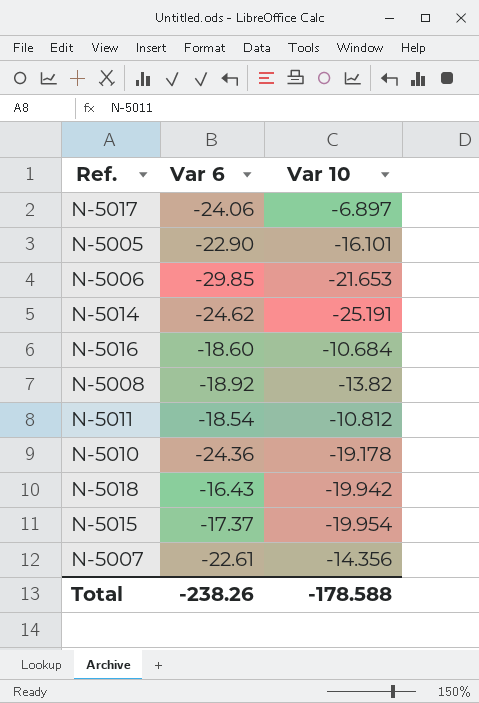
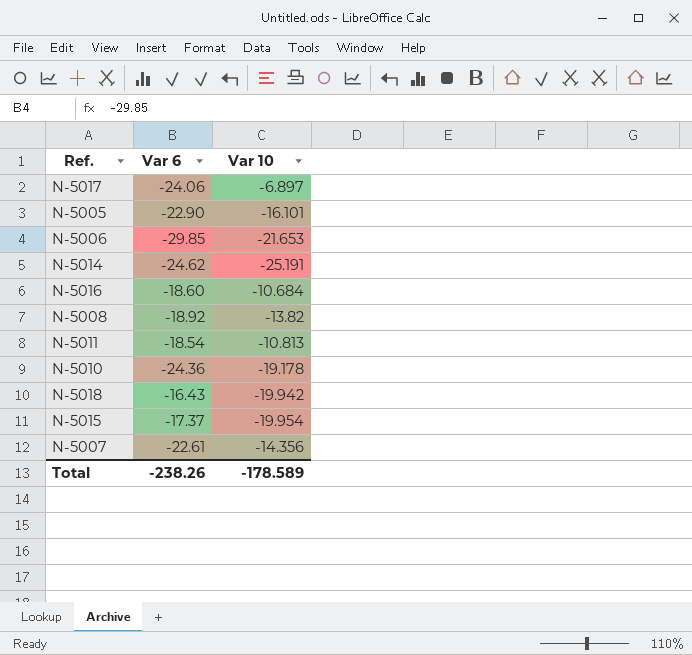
N-5011 | Var 10: -10.812 -> -10.813
Total | Var 10: -178.588 -> -178.589

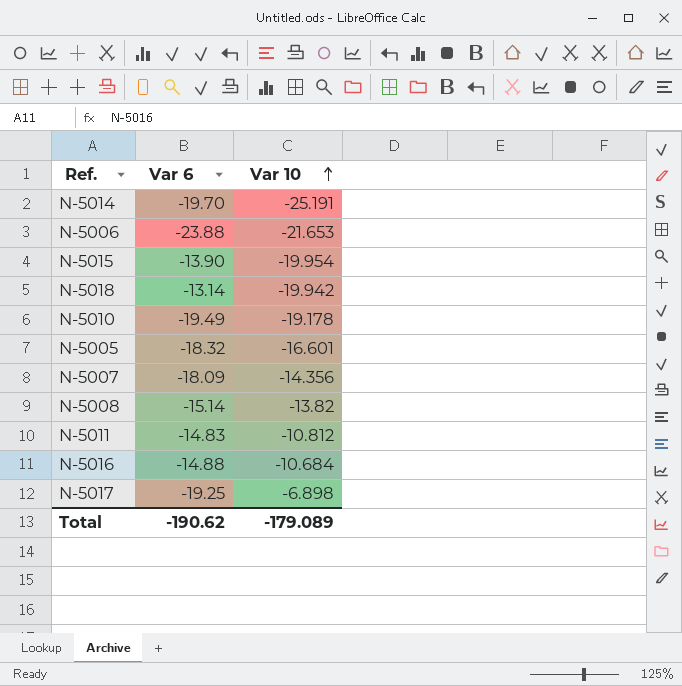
row order: none -> Var 10 ascending
N-5014 | Var 6: -24.62 -> -19.70
N-5006 | Var 6: -29.85 -> -23.88
N-5015 | Var 6: -17.37 -> -13.90
N-5018 | Var 6: -16.43 -> -13.14
N-5010 | Var 6: -24.36 -> -19.49
N-5005 | Var 6: -22.90 -> -18.32
N-5005 | Var 10: -16.101 -> -16.601
N-5007 | Var 6: -22.61 -> -18.09
N-5008 | Var 6: -18.92 -> -15.14
N-5011 | Var 6: -18.54 -> -14.83
N-5011 | Var 10: -10.813 -> -10.812
N-5016 | Var 6: -18.60 -> -14.88
N-5017 | Var 6: -24.06 -> -19.25
N-5017 | Var 10: -6.897 -> -6.898
Total | Var 6: -238.26 -> -190.62
Total | Var 10: -178.589 -> -179.089

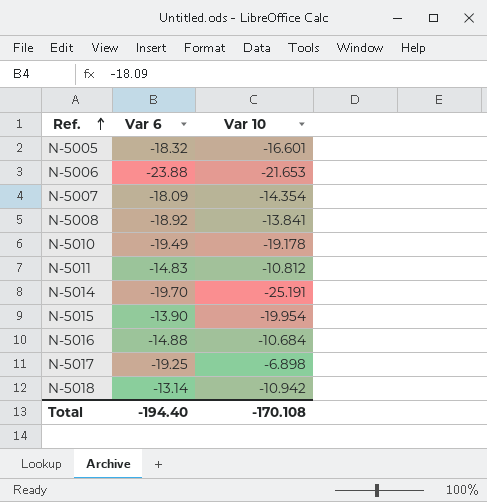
row order: Var 10 ascending -> Ref. ascending
N-5007 | Var 10: -14.356 -> -14.354
N-5008 | Var 6: -15.14 -> -18.92
N-5008 | Var 10: -13.82 -> -13.841
N-5018 | Var 10: -19.942 -> -10.942
Total | Var 6: -190.62 -> -194.40
Total | Var 10: -179.089 -> -170.108

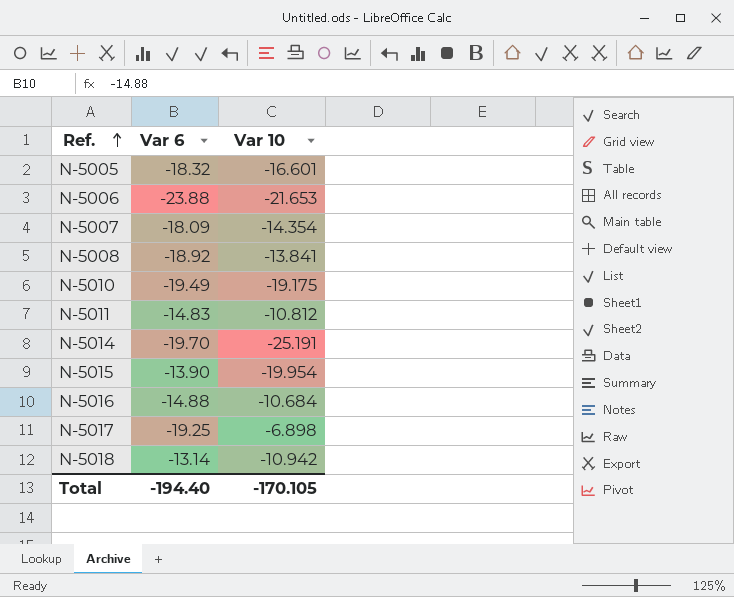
N-5010 | Var 10: -19.178 -> -19.175
Total | Var 10: -170.108 -> -170.105

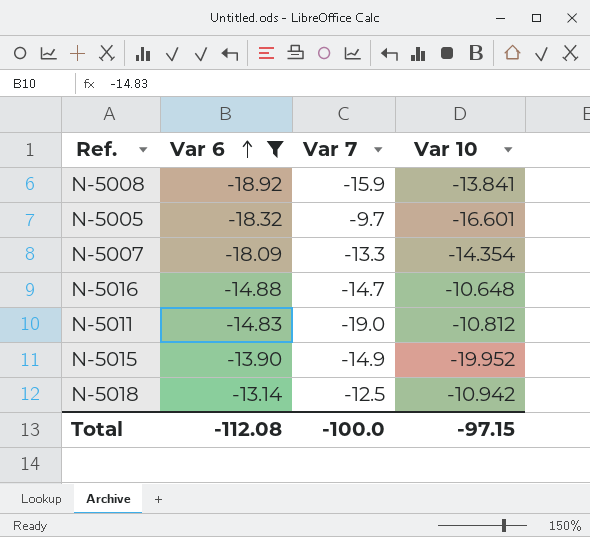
filter: none -> Var 6 >= -18.92
row order: Ref. ascending -> Var 6 ascending
column Var 7 | position: none -> 3
N-5016 | Var 10: -10.684 -> -10.648
N-5015 | Var 10: -19.954 -> -19.952
Total | Var 6: -194.40 -> -112.08
Total | Var 10: -170.105 -> -97.15

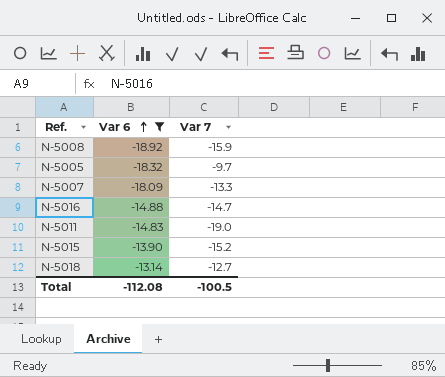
column Var 10 | position: 4 -> none
N-5015 | Var 7: -14.9 -> -15.2
N-5018 | Var 7: -12.5 -> -12.7
Total | Var 7: -100.0 -> -100.5

